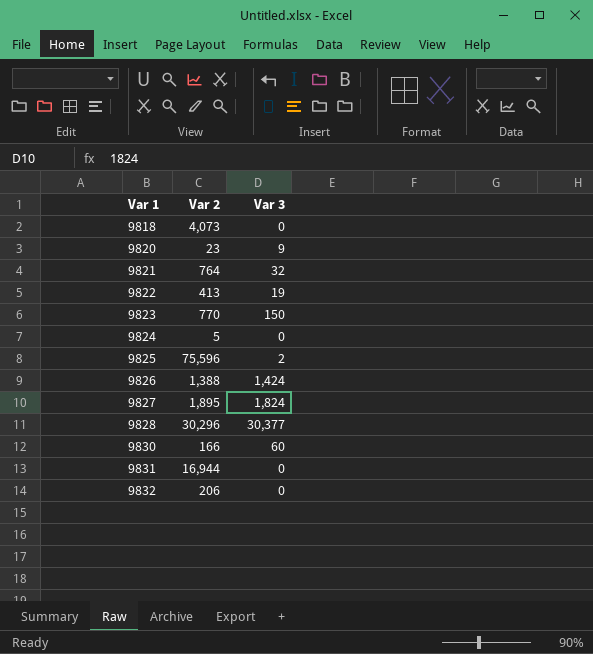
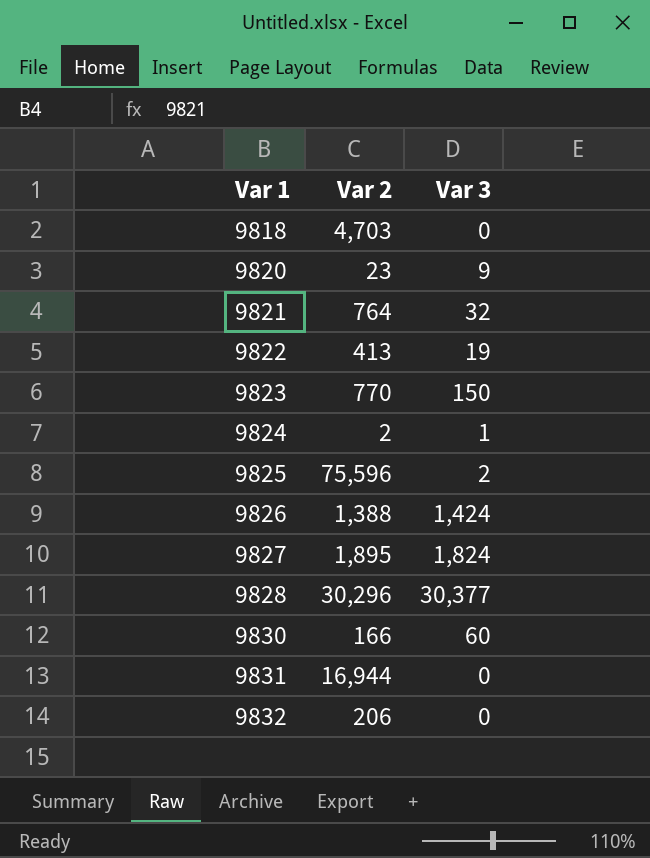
9818 | Var 2: 4,073 -> 4,703
9824 | Var 2: 5 -> 2
9824 | Var 3: 0 -> 1

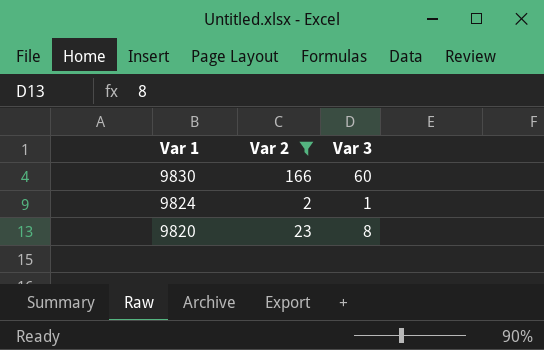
filter: none -> Var 2 <= 166
row order: Var 1 ascending -> Var 1 descending
9820 | Var 3: 9 -> 8

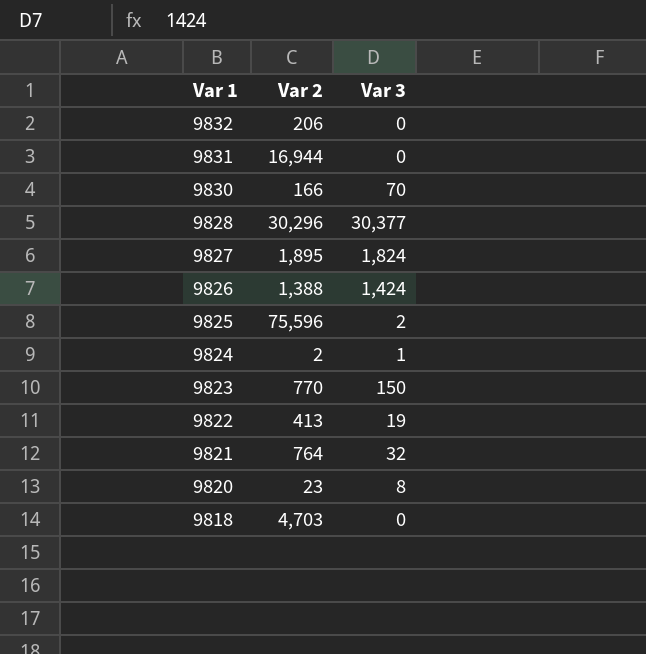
filter: Var 2 <= 166 -> none
9830 | Var 3: 60 -> 70

